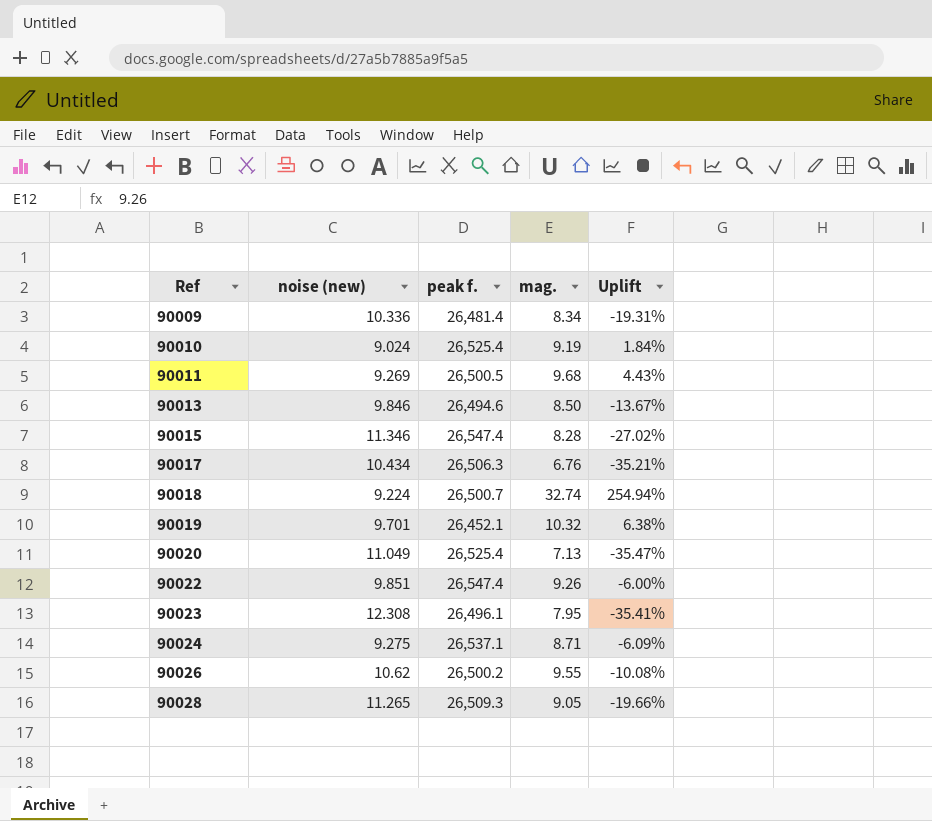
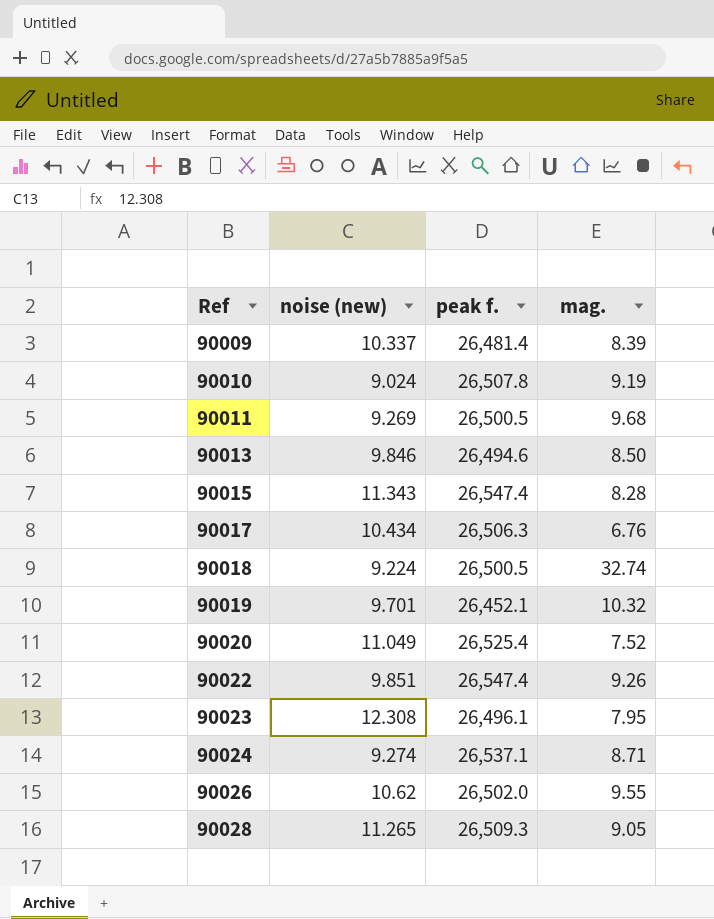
column Uplift | formula: ([mag.] - [noise (new)]) / [noise (new)] -> none
90009 | noise (new): 10.336 -> 10.337
90009 | mag.: 8.34 -> 8.39
90010 | peak f.: 26,525.4 -> 26,507.8
90015 | noise (new): 11.346 -> 11.343
90018 | peak f.: 26,500.7 -> 26,500.5
90020 | mag.: 7.13 -> 7.52
90024 | noise (new): 9.275 -> 9.274
90026 | peak f.: 26,500.2 -> 26,502.0

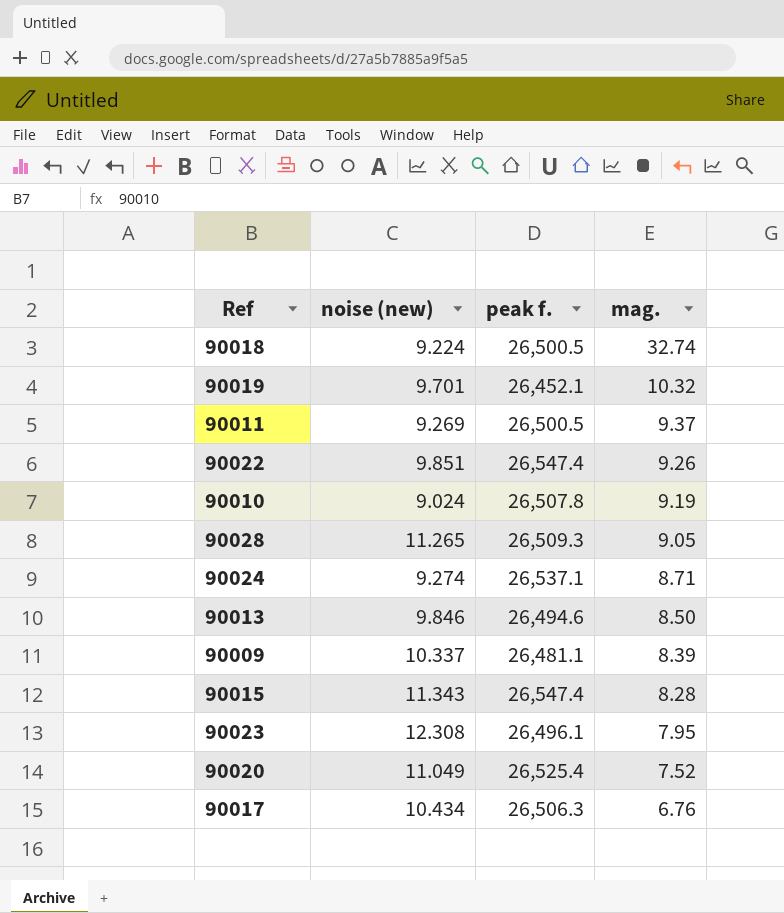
row order: Ref ascending -> mag. descending
row 90026: 10.62 | 26,502.0 | 9.55 -> none
90011 | mag.: 9.68 -> 9.37
90009 | peak f.: 26,481.4 -> 26,481.1

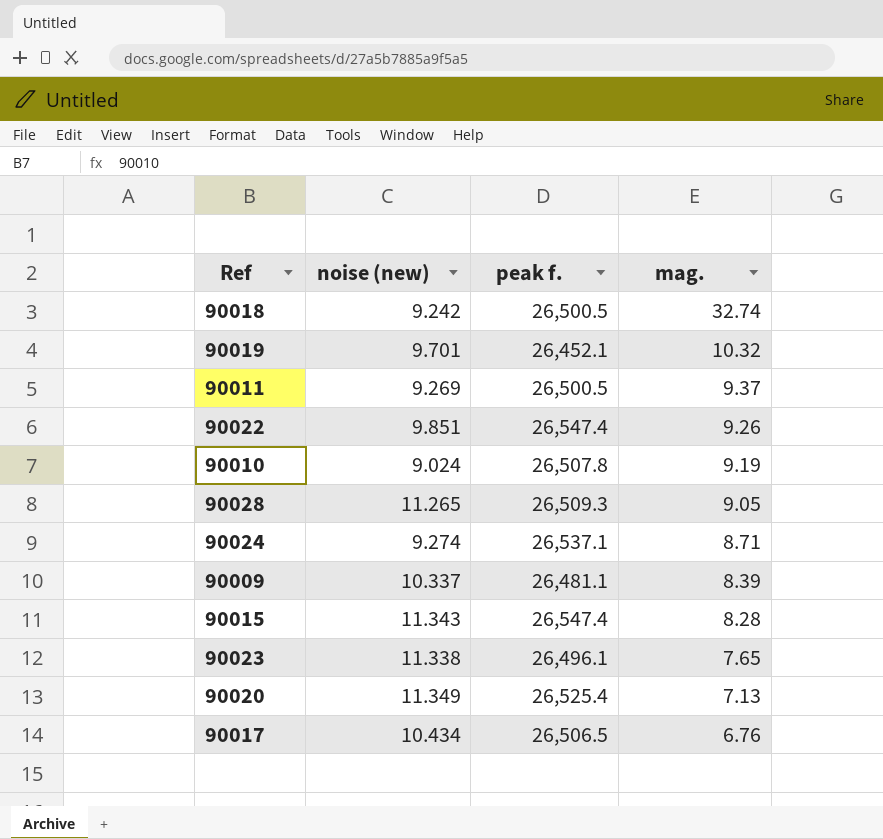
row 90013: 9.846 | 26,494.6 | 8.50 -> none
90018 | noise (new): 9.224 -> 9.242
90023 | noise (new): 12.308 -> 11.338
90023 | mag.: 7.95 -> 7.65
90020 | noise (new): 11.049 -> 11.349
90020 | mag.: 7.52 -> 7.13
90017 | peak f.: 26,506.3 -> 26,506.5

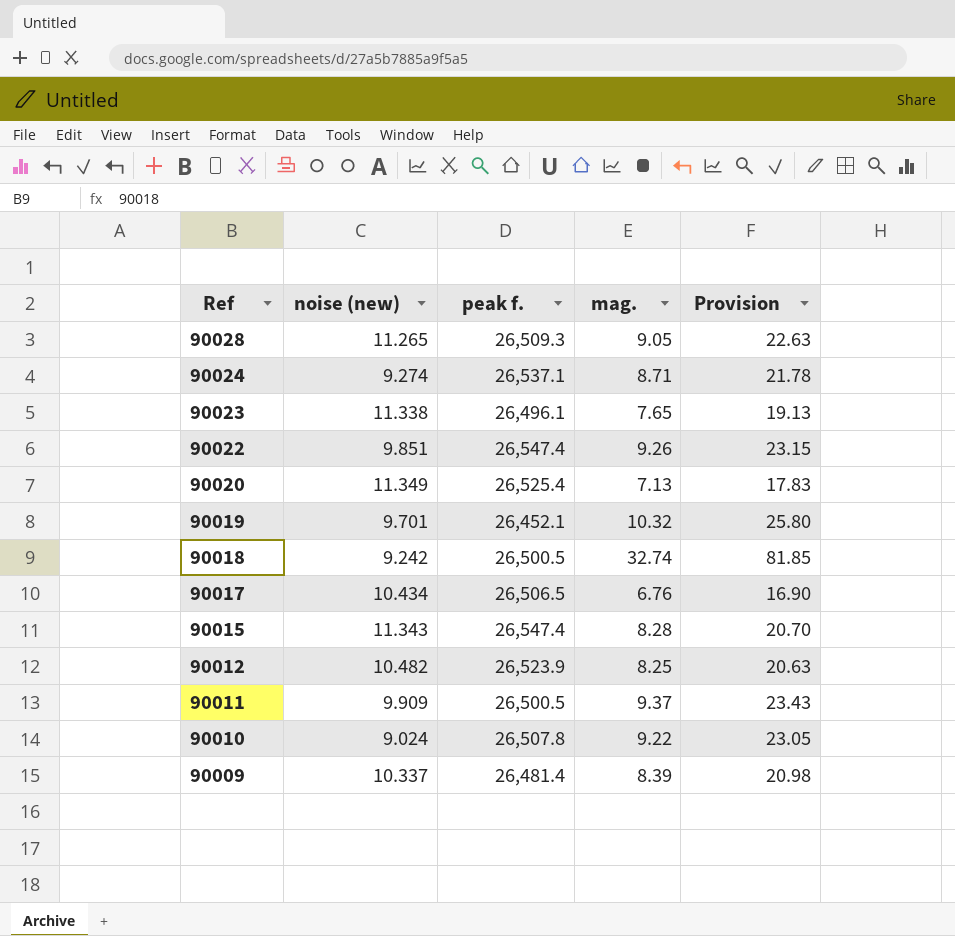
row order: mag. descending -> Ref descending
column Provision | formula: none -> [mag.] * 2.5
row 90012: none -> 10.482 | 26,523.9 | 8.25 | 20.63
90011 | noise (new): 9.269 -> 9.909
90010 | mag.: 9.19 -> 9.22
90009 | peak f.: 26,481.1 -> 26,481.4

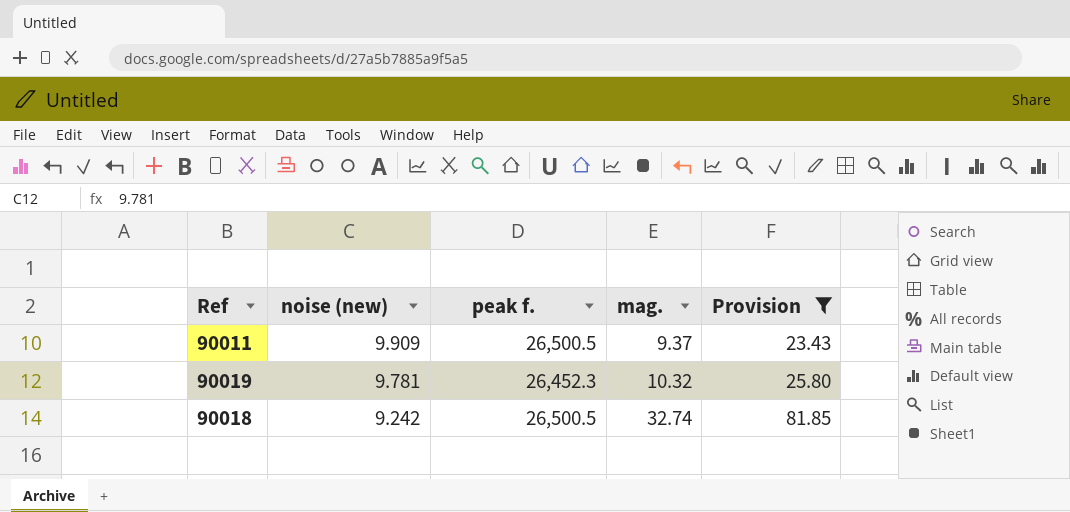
filter: none -> Provision >= 23.43
row order: Ref descending -> noise (new) descending
90019 | noise (new): 9.701 -> 9.781
90019 | peak f.: 26,452.1 -> 26,452.3

